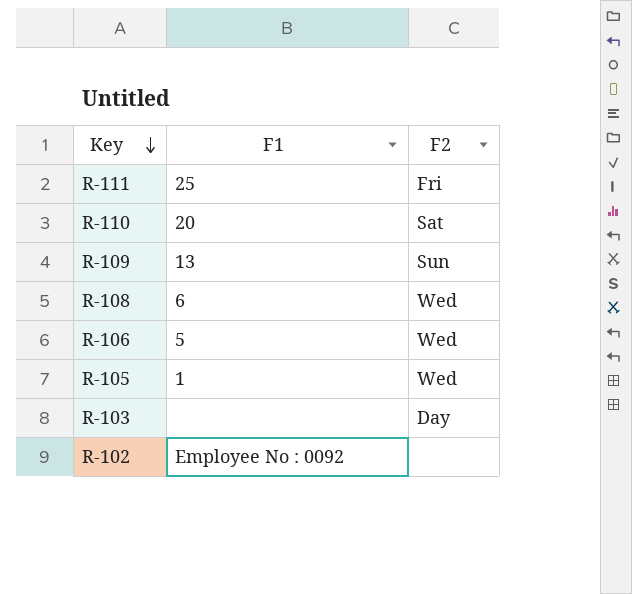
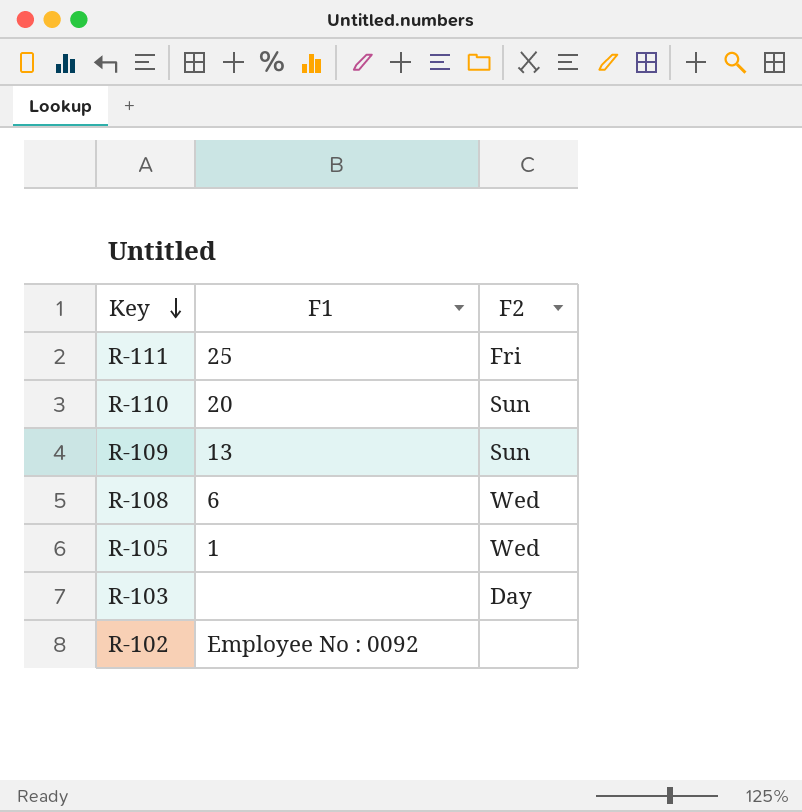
row R-106: 5 | Wed -> none
R-110 | F2: Sat -> Sun

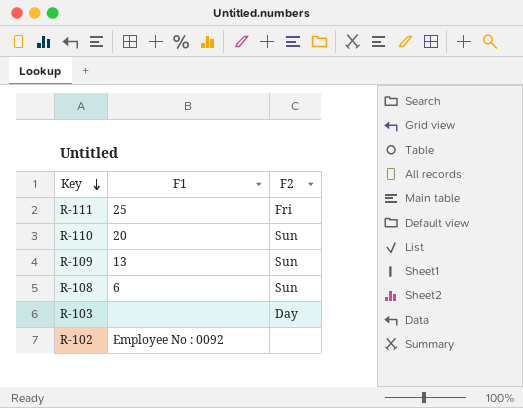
row R-105: 1 | Wed -> none
R-108 | F2: Wed -> Sun

